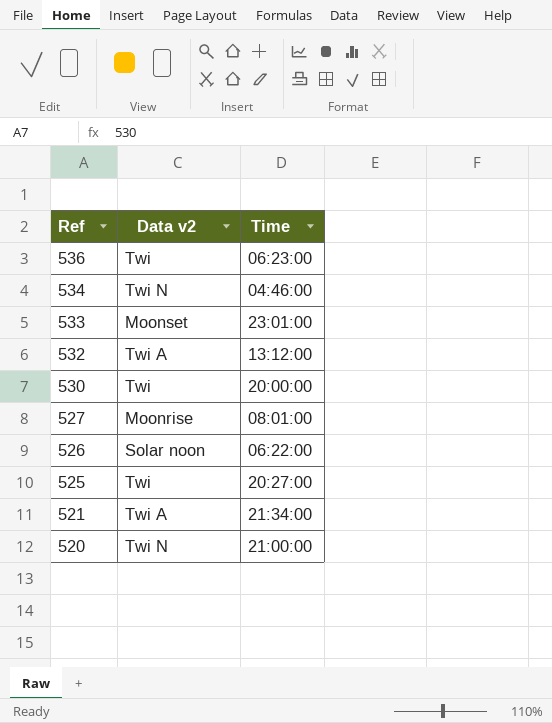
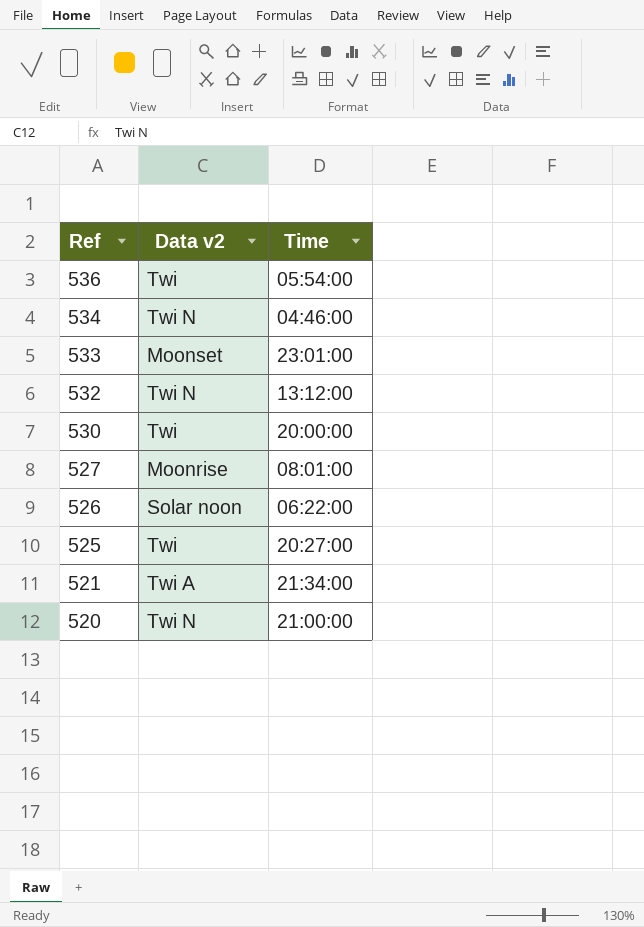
536 | Time: 06:23:00 -> 05:54:00
532 | Data v2: Twi A -> Twi N

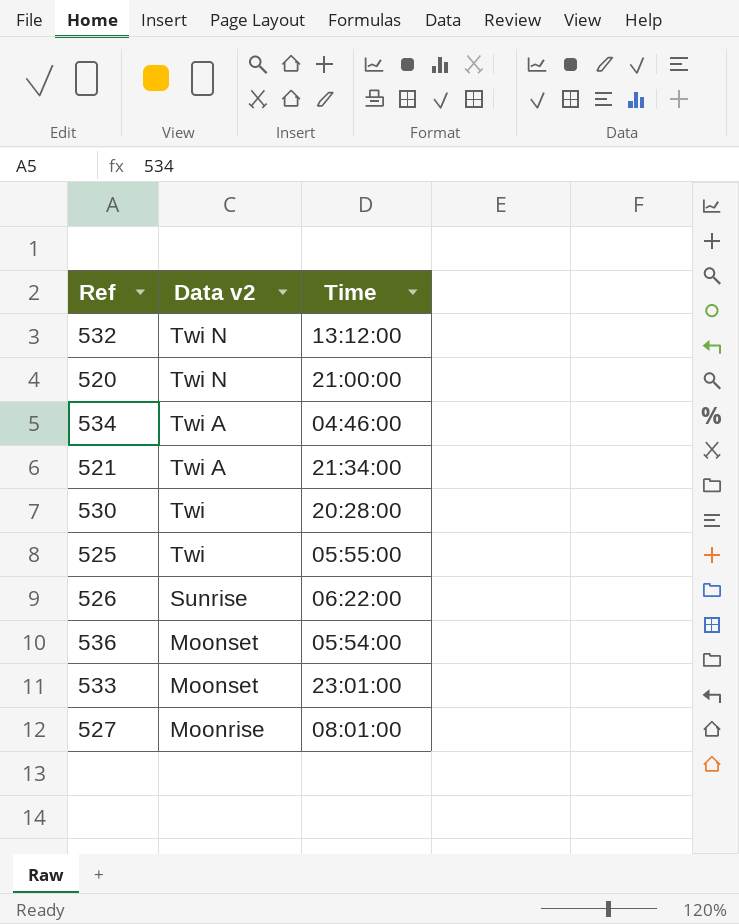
row order: Ref descending -> Data v2 descending
534 | Data v2: Twi N -> Twi A
530 | Time: 20:00:00 -> 20:28:00
525 | Time: 20:27:00 -> 05:55:00
526 | Data v2: Solar noon -> Sunrise
536 | Data v2: Twi -> Moonset

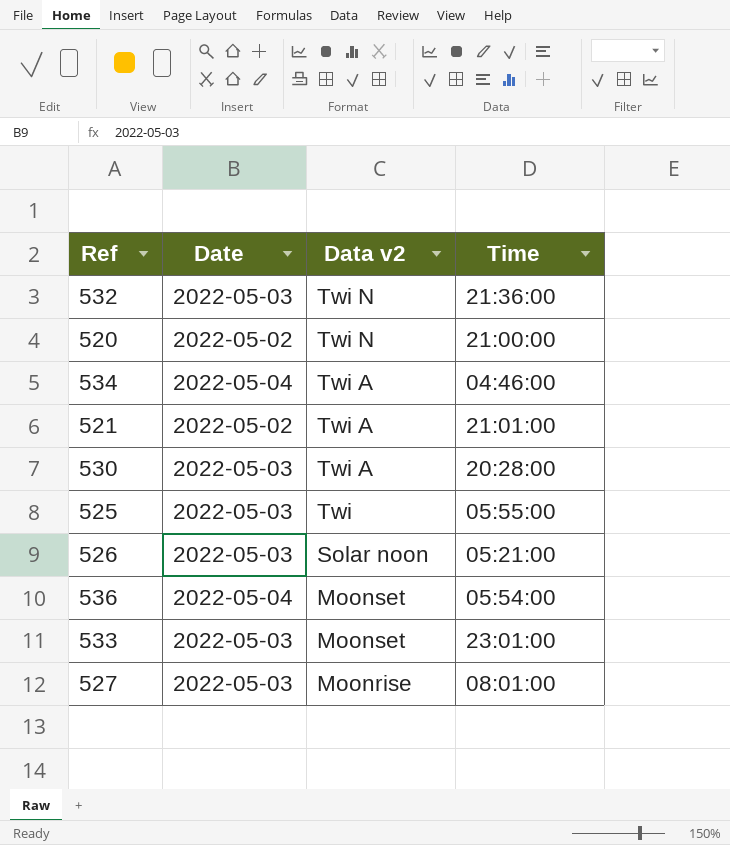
column Date | position: none -> 2
532 | Time: 13:12:00 -> 21:36:00
521 | Time: 21:34:00 -> 21:01:00
530 | Data v2: Twi -> Twi A
526 | Data v2: Sunrise -> Solar noon
526 | Time: 06:22:00 -> 05:21:00

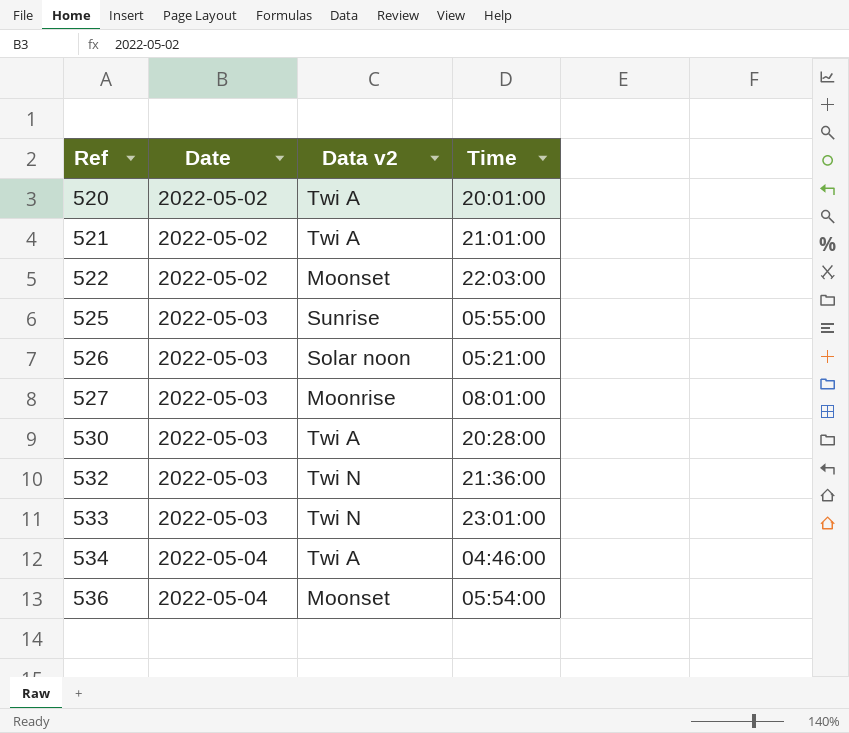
row order: Data v2 descending -> Ref ascending
520 | Data v2: Twi N -> Twi A
520 | Time: 21:00:00 -> 20:01:00
row 522: none -> 2022-05-02 | Moonset | 22:03:00
525 | Data v2: Twi -> Sunrise
533 | Data v2: Moonset -> Twi N

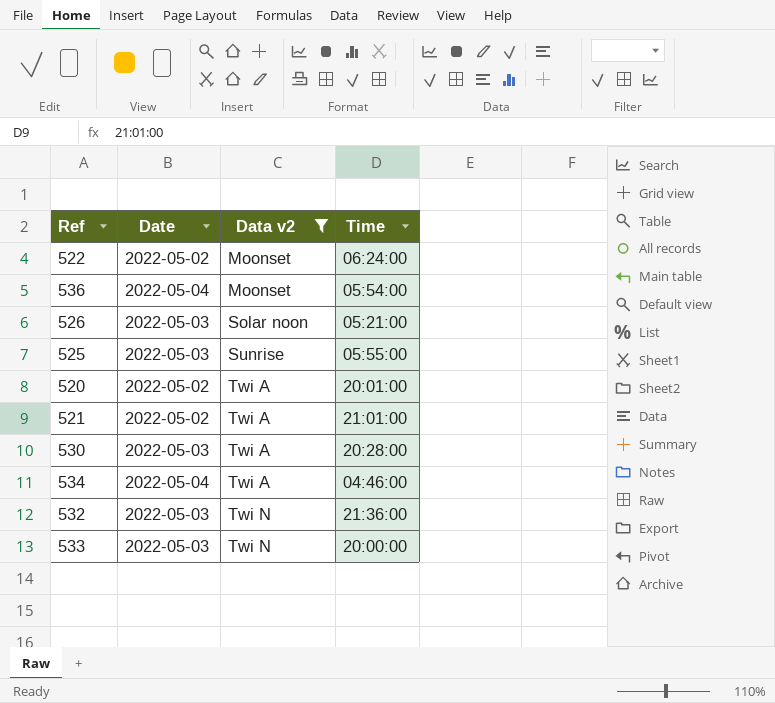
filter: none -> Data v2 != Moonrise
row order: Ref ascending -> Data v2 ascending
522 | Time: 22:03:00 -> 06:24:00
533 | Time: 23:01:00 -> 20:00:00

